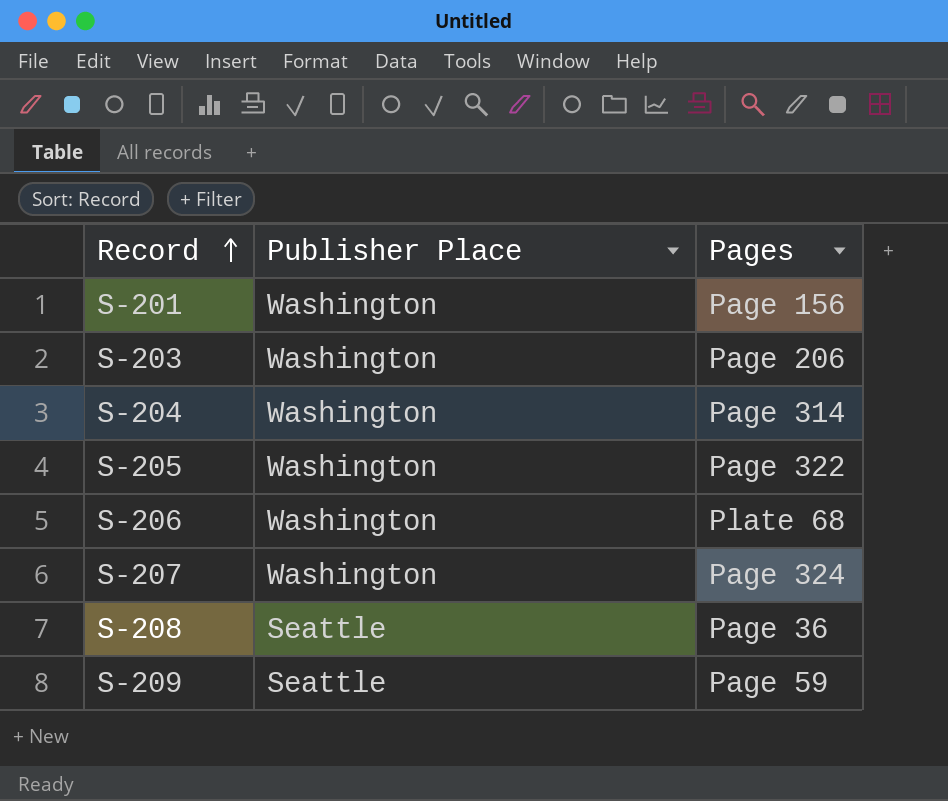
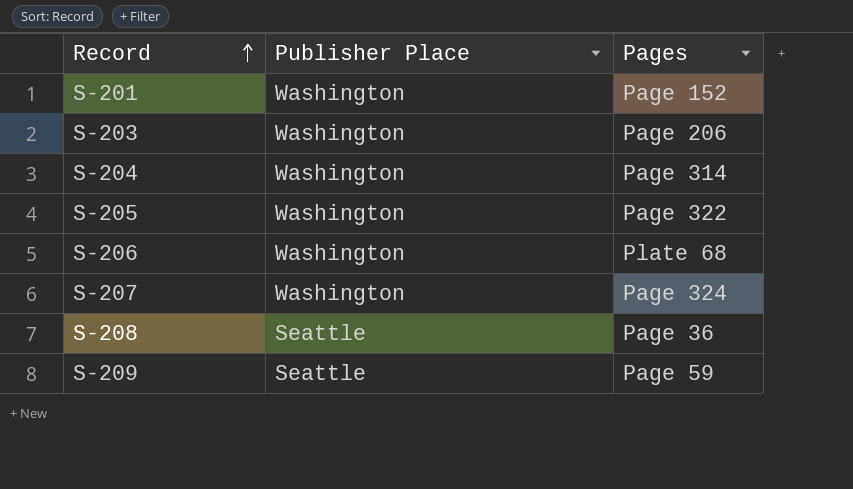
S-201 | Pages: Page 156 -> Page 152

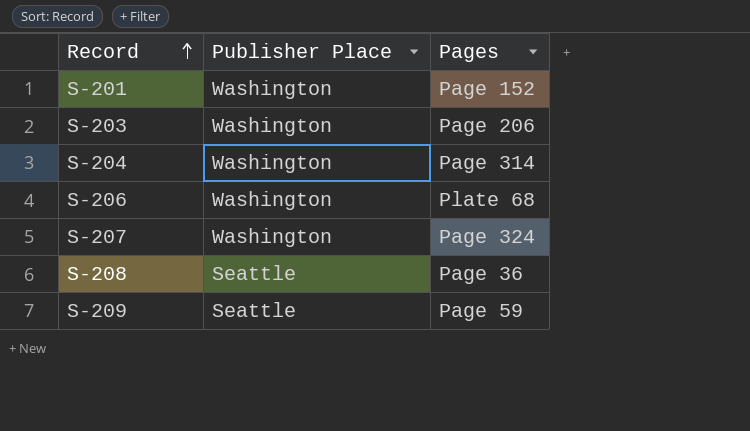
row S-205: Washington | Page 322 -> none

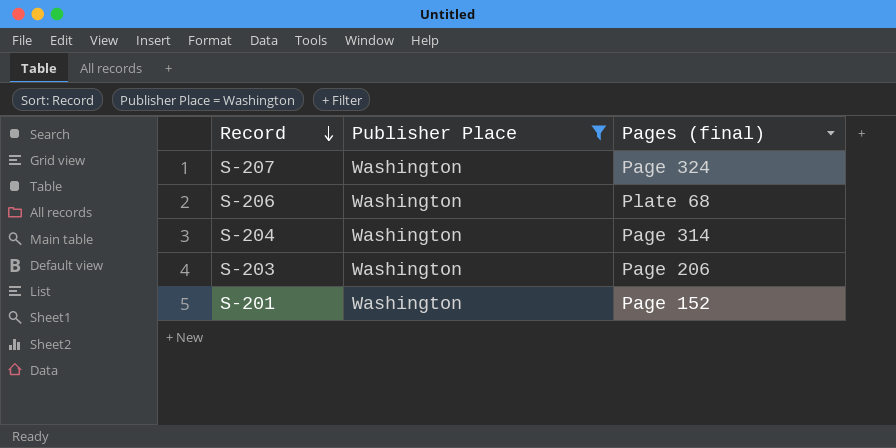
filter: none -> Publisher Place = Washington
row order: Record ascending -> Record descending
column name: Pages -> Pages (final)

